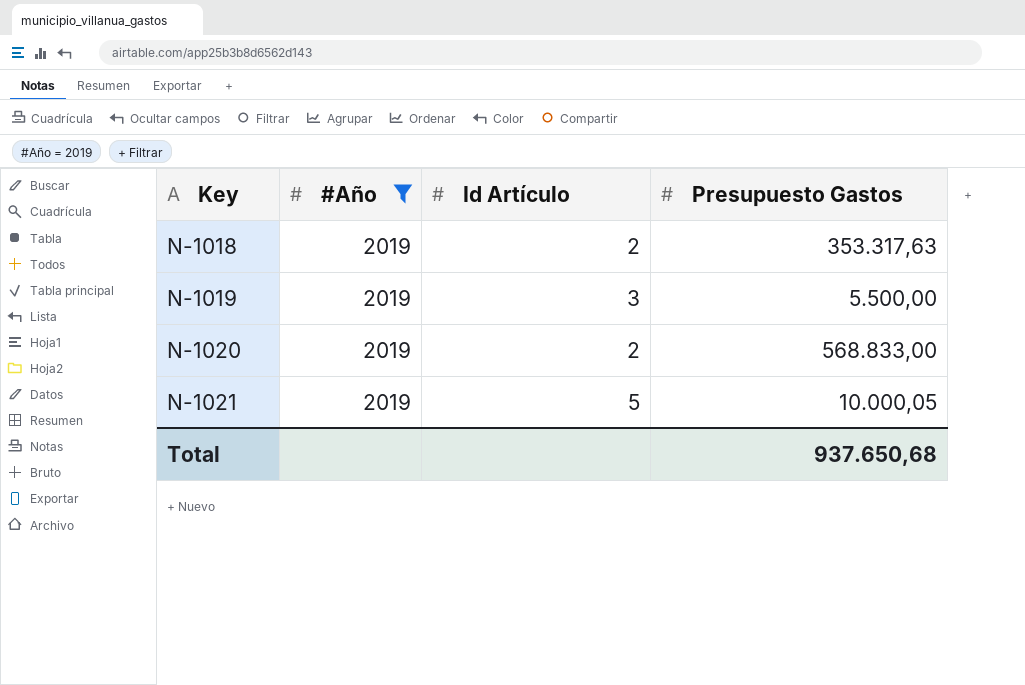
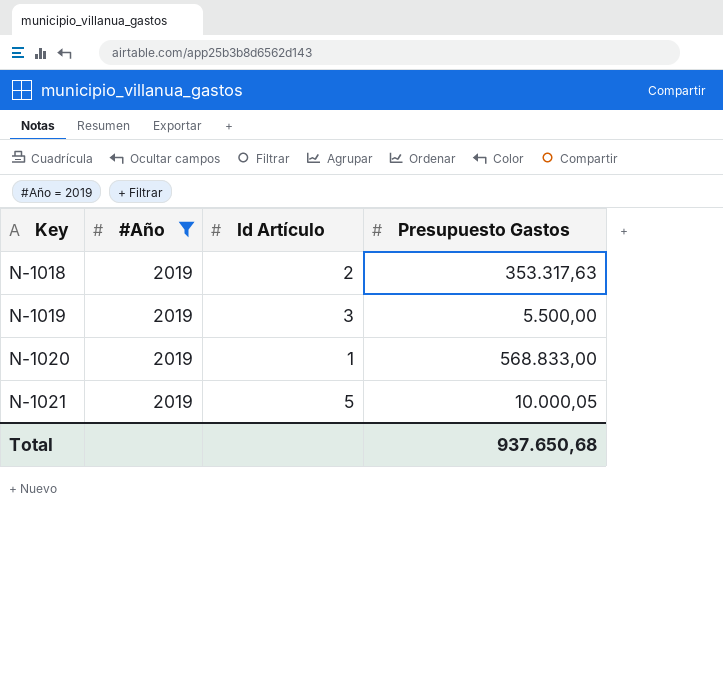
N-1020 | Id Artículo: 2 -> 1

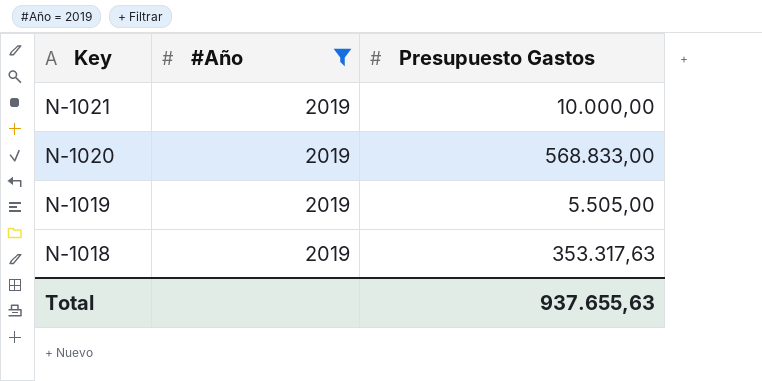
row order: Key ascending -> Key descending
column Id Artículo | position: 3 -> none
N-1021 | Presupuesto Gastos: 10.000,05 -> 10.000,00
N-1019 | Presupuesto Gastos: 5.500,00 -> 5.505,00
Total | Presupuesto Gastos: 937.650,68 -> 937.655,63

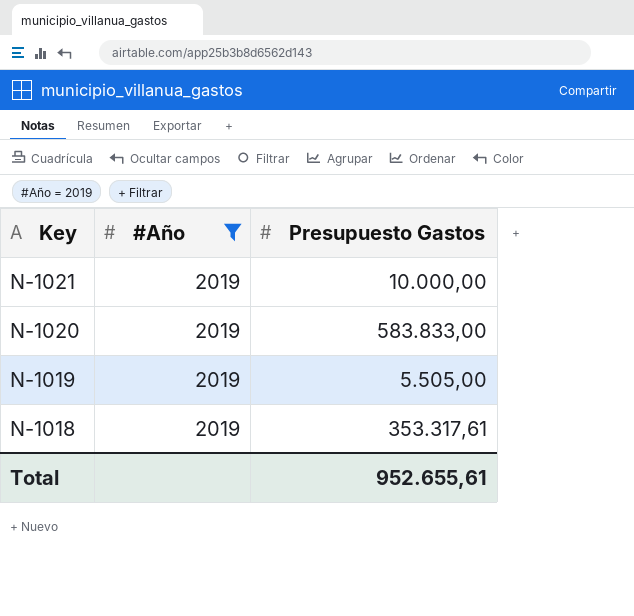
N-1020 | Presupuesto Gastos: 568.833,00 -> 583.833,00
N-1018 | Presupuesto Gastos: 353.317,63 -> 353.317,61
Total | Presupuesto Gastos: 937.655,63 -> 952.655,61

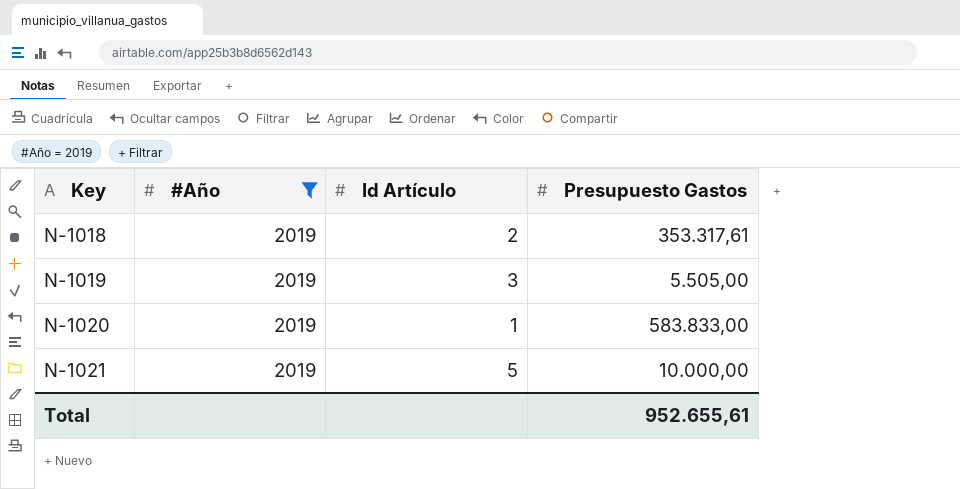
row order: Key descending -> Key ascending
column Id Artículo | position: none -> 3

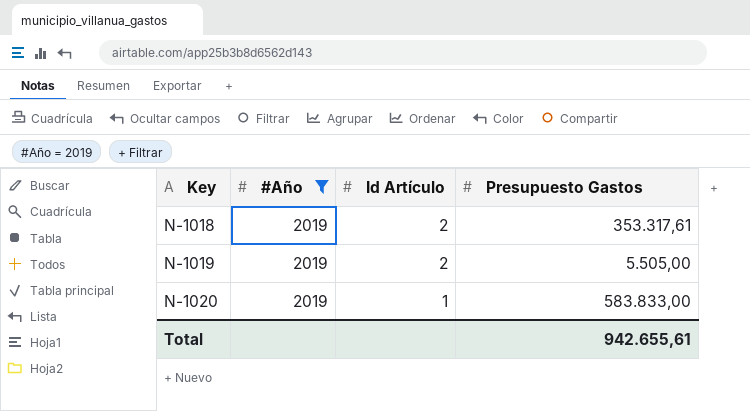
row N-1021: 2019 | 5 | 10.000,00 -> none
N-1019 | Id Artículo: 3 -> 2
Total | Presupuesto Gastos: 952.655,61 -> 942.655,61

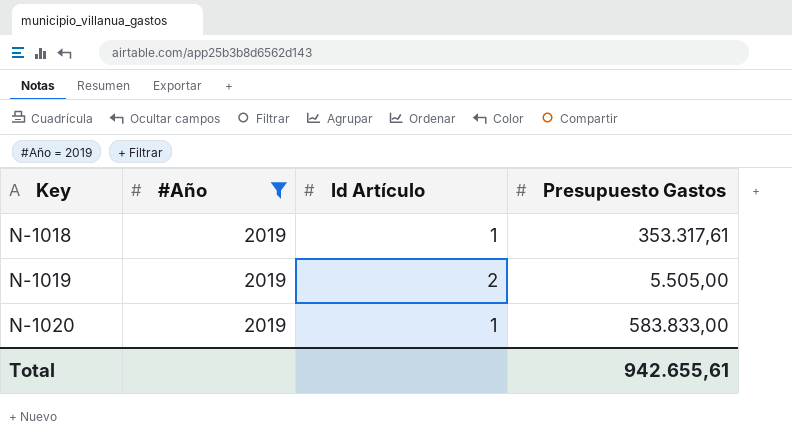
N-1018 | Id Artículo: 2 -> 1

